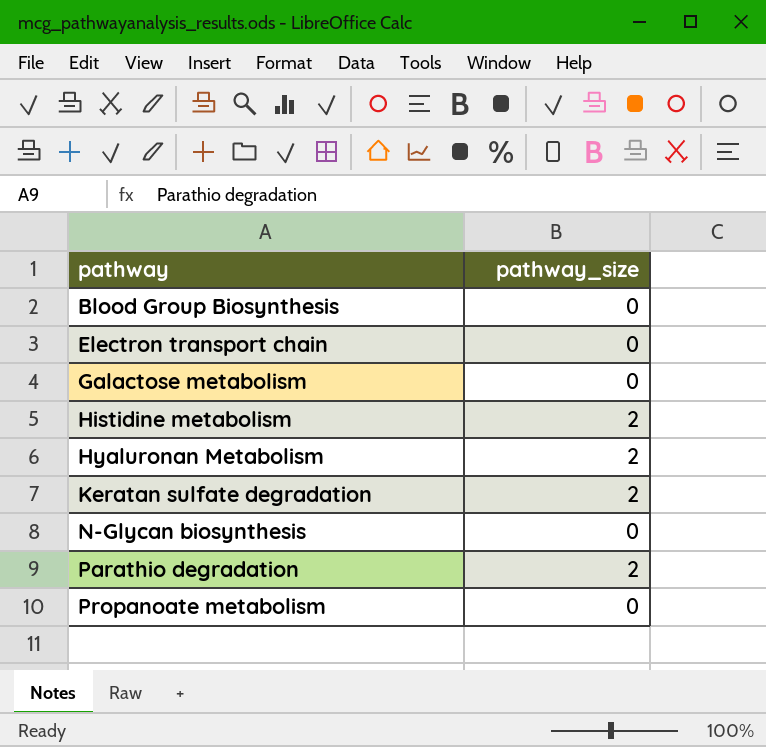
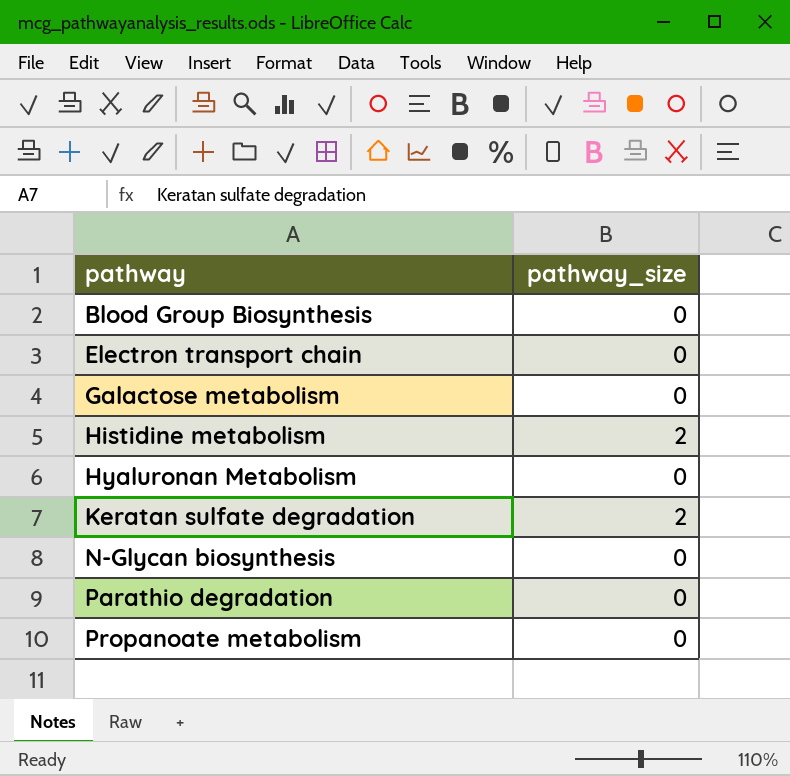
Hyaluronan Metabolism | pathway_size: 2 -> 0
Parathio degradation | pathway_size: 2 -> 0

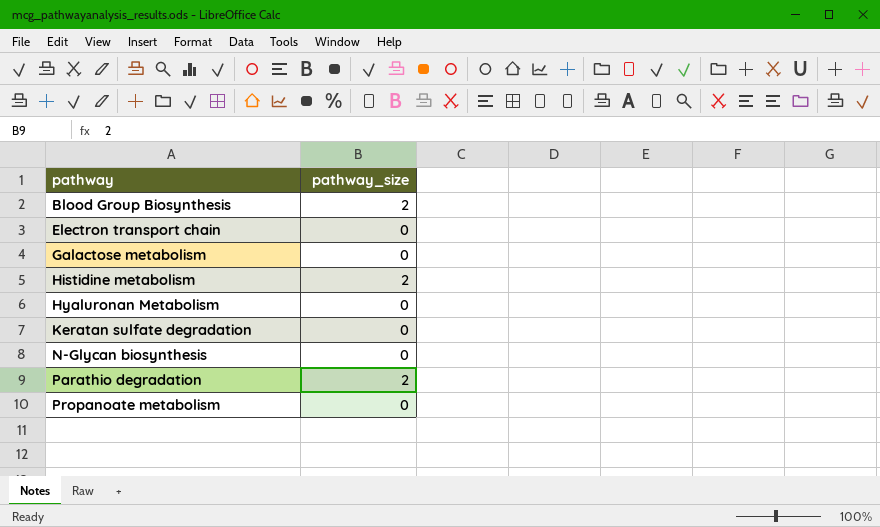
Blood Group Biosynthesis | pathway_size: 0 -> 2
Keratan sulfate degradation | pathway_size: 2 -> 0
Parathio degradation | pathway_size: 0 -> 2

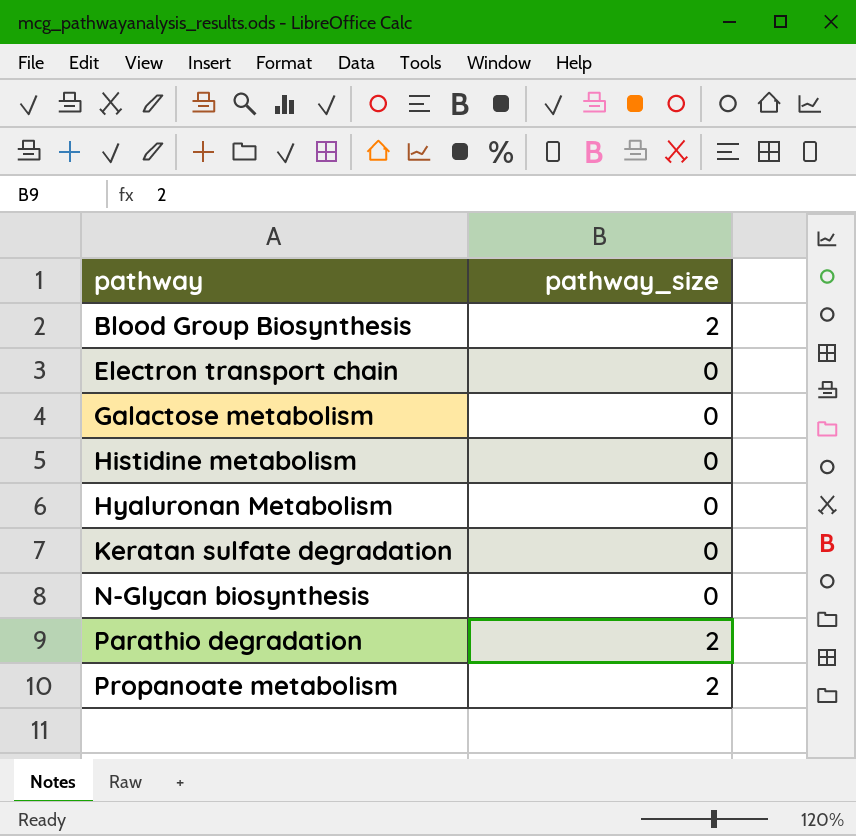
Histidine metabolism | pathway_size: 2 -> 0
Propanoate metabolism | pathway_size: 0 -> 2

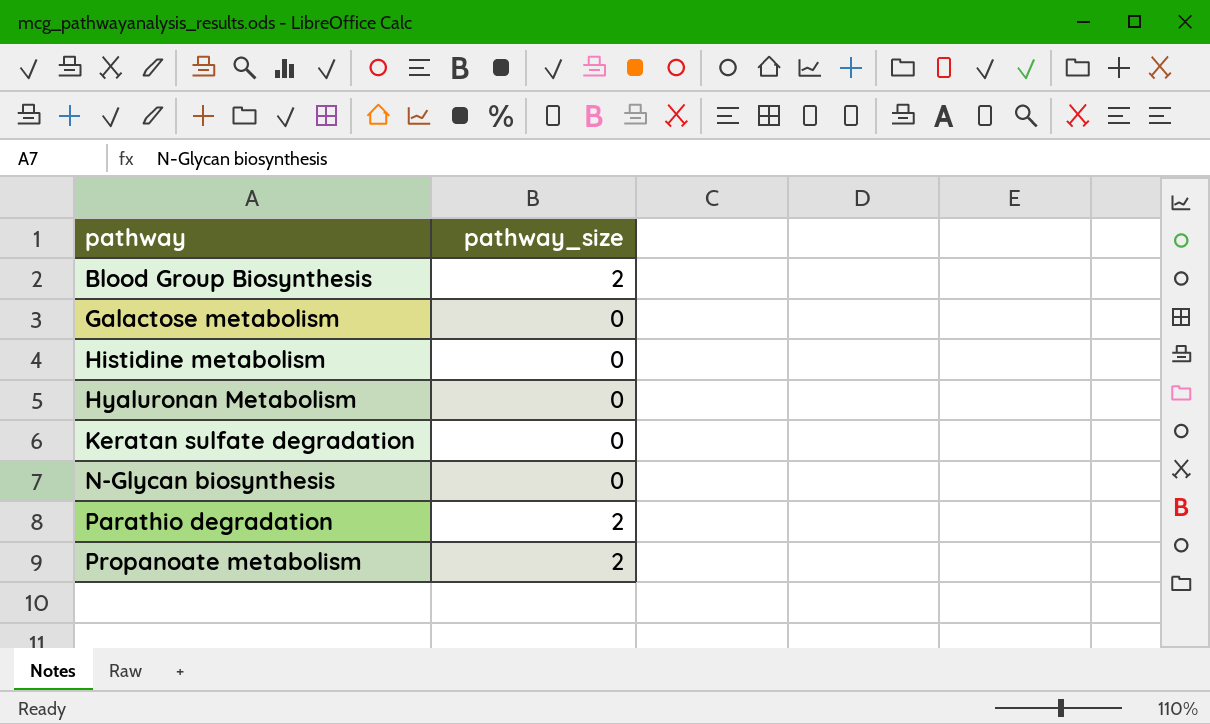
row Electron transport chain: 0 -> none

